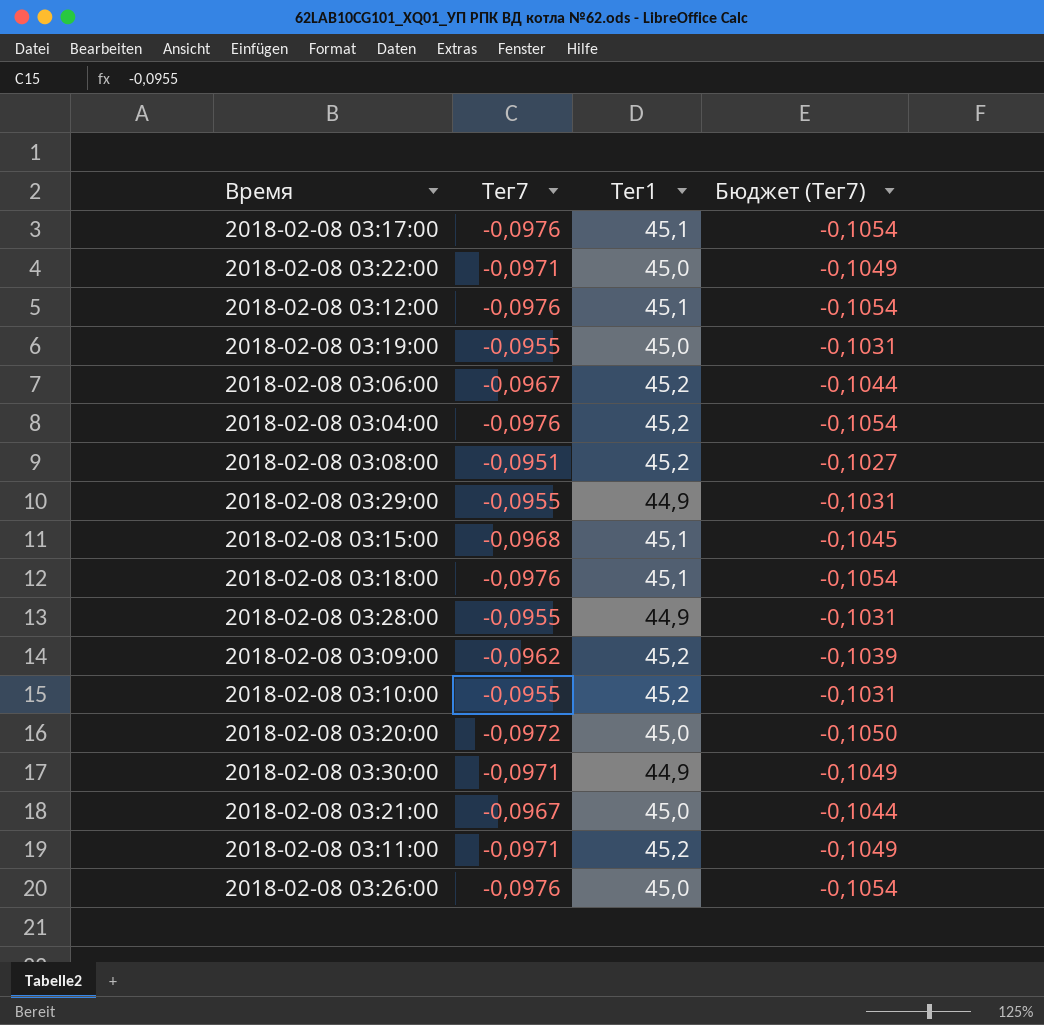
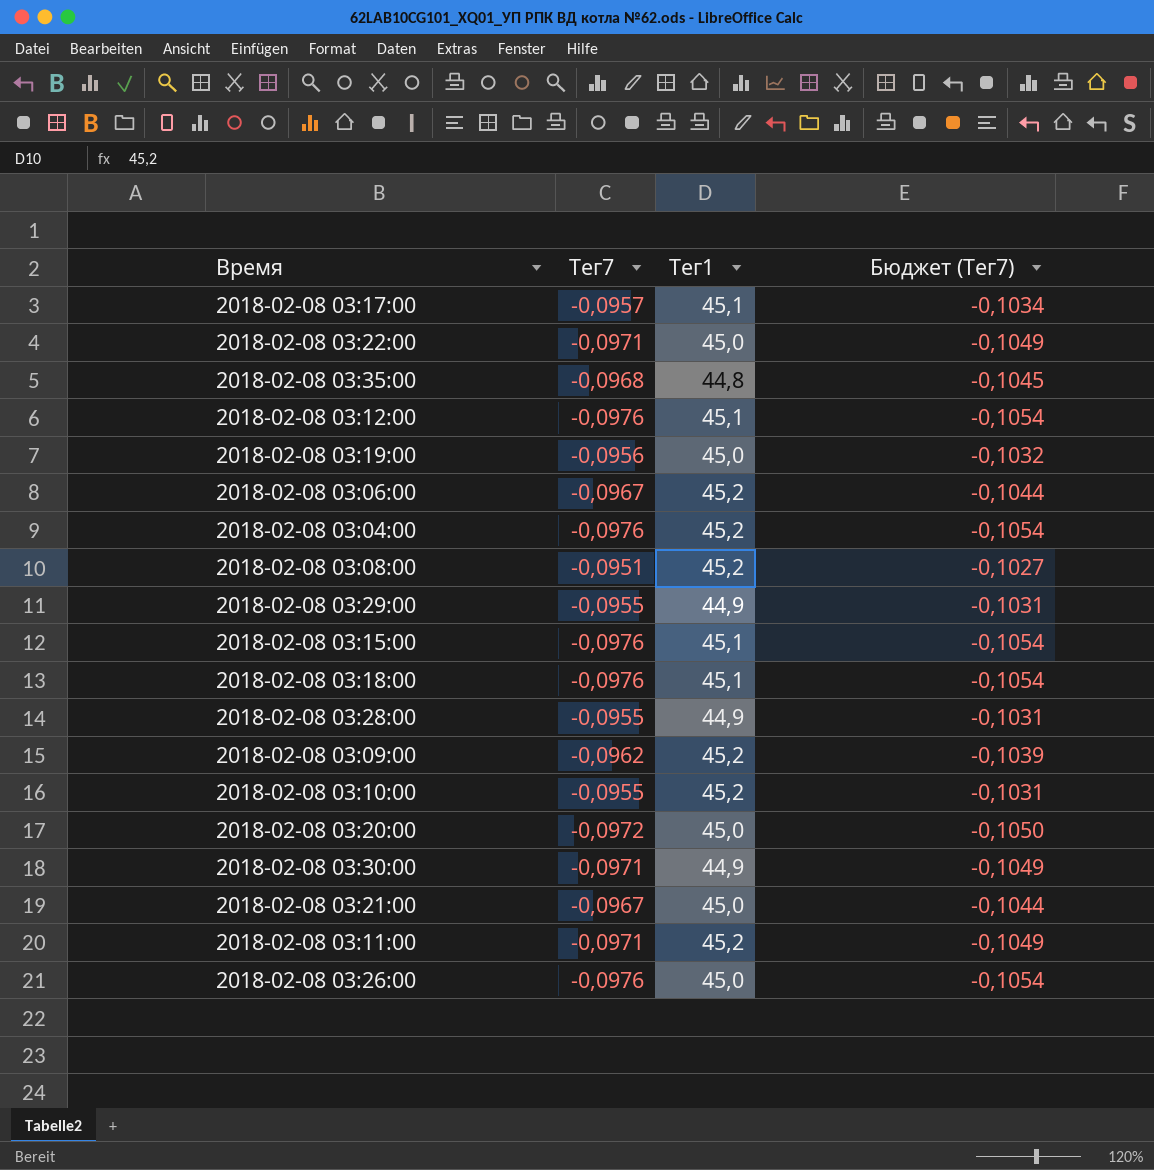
2018-02-08 03:17:00 | Тег7: -0,0976 -> -0,0957
2018-02-08 03:17:00 | Бюджет (Тег7): -0,1054 -> -0,1034
row 2018-02-08 03:35:00: none -> -0,0968 | 44,8 | -0,1045
2018-02-08 03:19:00 | Тег7: -0,0955 -> -0,0956
2018-02-08 03:19:00 | Бюджет (Тег7): -0,1031 -> -0,1032
2018-02-08 03:15:00 | Тег7: -0,0968 -> -0,0976
2018-02-08 03:15:00 | Бюджет (Тег7): -0,1045 -> -0,1054

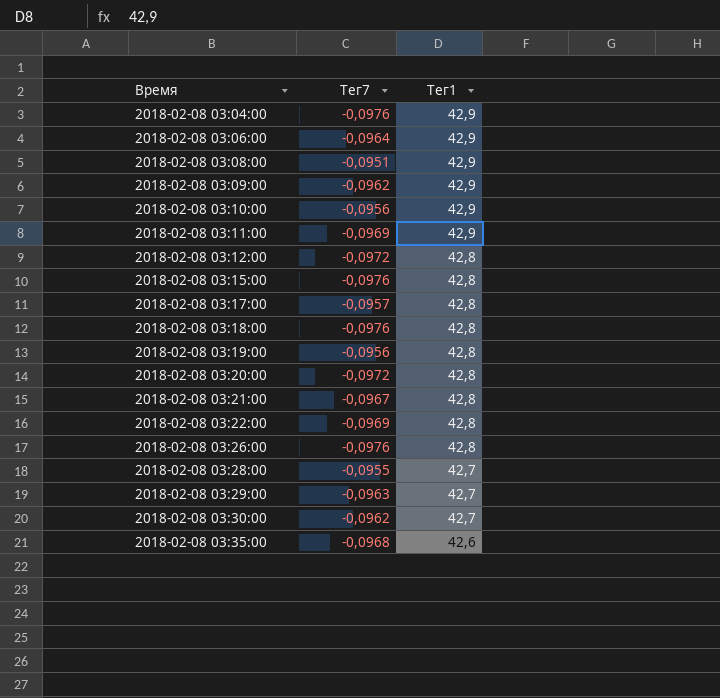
row order: none -> Время ascending
column Бюджет (Тег7) | formula: [Тег7] * 1,08 -> none
2018-02-08 03:04:00 | Тег1: 45,2 -> 42,9
2018-02-08 03:06:00 | Тег7: -0,0967 -> -0,0964
2018-02-08 03:06:00 | Тег1: 45,2 -> 42,9
2018-02-08 03:08:00 | Тег1: 45,2 -> 42,9
2018-02-08 03:09:00 | Тег1: 45,2 -> 42,9
2018-02-08 03:10:00 | Тег7: -0,0955 -> -0,0956
2018-02-08 03:10:00 | Тег1: 45,2 -> 42,9
2018-02-08 03:11:00 | Тег7: -0,0971 -> -0,0969
2018-02-08 03:11:00 | Тег1: 45,2 -> 42,9
2018-02-08 03:12:00 | Тег7: -0,0976 -> -0,0972
2018-02-08 03:12:00 | Тег1: 45,1 -> 42,8
2018-02-08 03:15:00 | Тег1: 45,1 -> 42,8
2018-02-08 03:17:00 | Тег1: 45,1 -> 42,8
2018-02-08 03:18:00 | Тег1: 45,1 -> 42,8
2018-02-08 03:19:00 | Тег1: 45,0 -> 42,8
2018-02-08 03:20:00 | Тег1: 45,0 -> 42,8
2018-02-08 03:21:00 | Тег1: 45,0 -> 42,8
2018-02-08 03:22:00 | Тег7: -0,0971 -> -0,0969
2018-02-08 03:22:00 | Тег1: 45,0 -> 42,8
2018-02-08 03:26:00 | Тег1: 45,0 -> 42,8
2018-02-08 03:28:00 | Тег1: 44,9 -> 42,7
2018-02-08 03:29:00 | Тег7: -0,0955 -> -0,0963
2018-02-08 03:29:00 | Тег1: 44,9 -> 42,7
2018-02-08 03:30:00 | Тег7: -0,0971 -> -0,0962
2018-02-08 03:30:00 | Тег1: 44,9 -> 42,7
2018-02-08 03:35:00 | Тег1: 44,8 -> 42,6

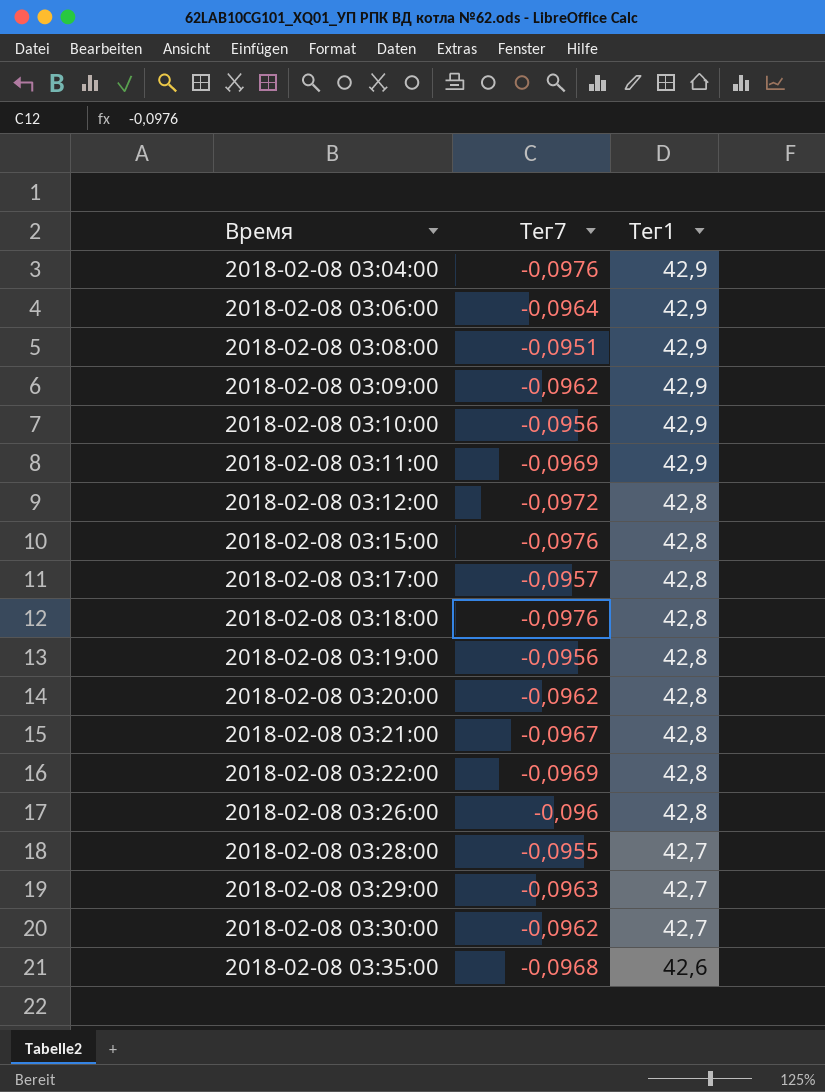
2018-02-08 03:20:00 | Тег7: -0,0972 -> -0,0962
2018-02-08 03:26:00 | Тег7: -0,0976 -> -0,096

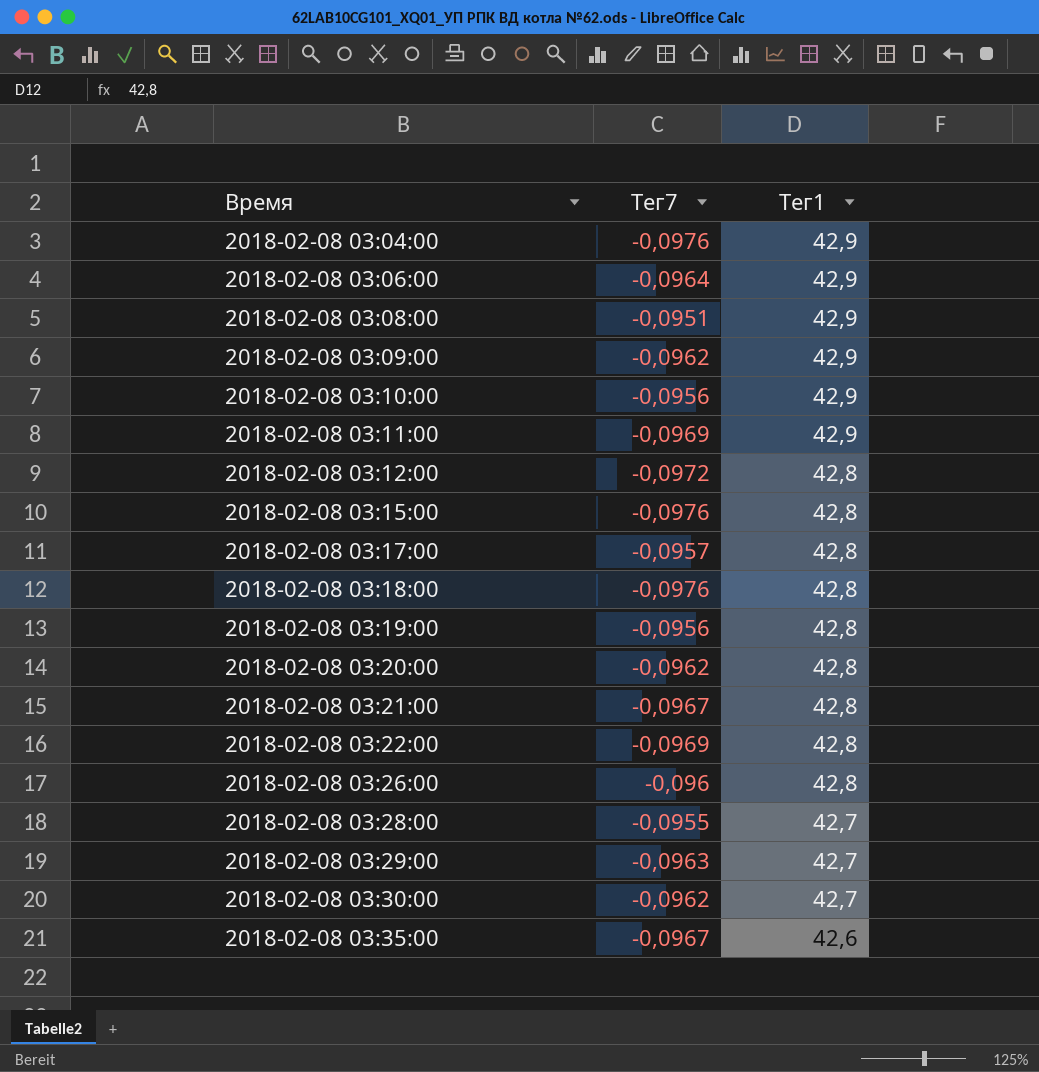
2018-02-08 03:35:00 | Тег7: -0,0968 -> -0,0967

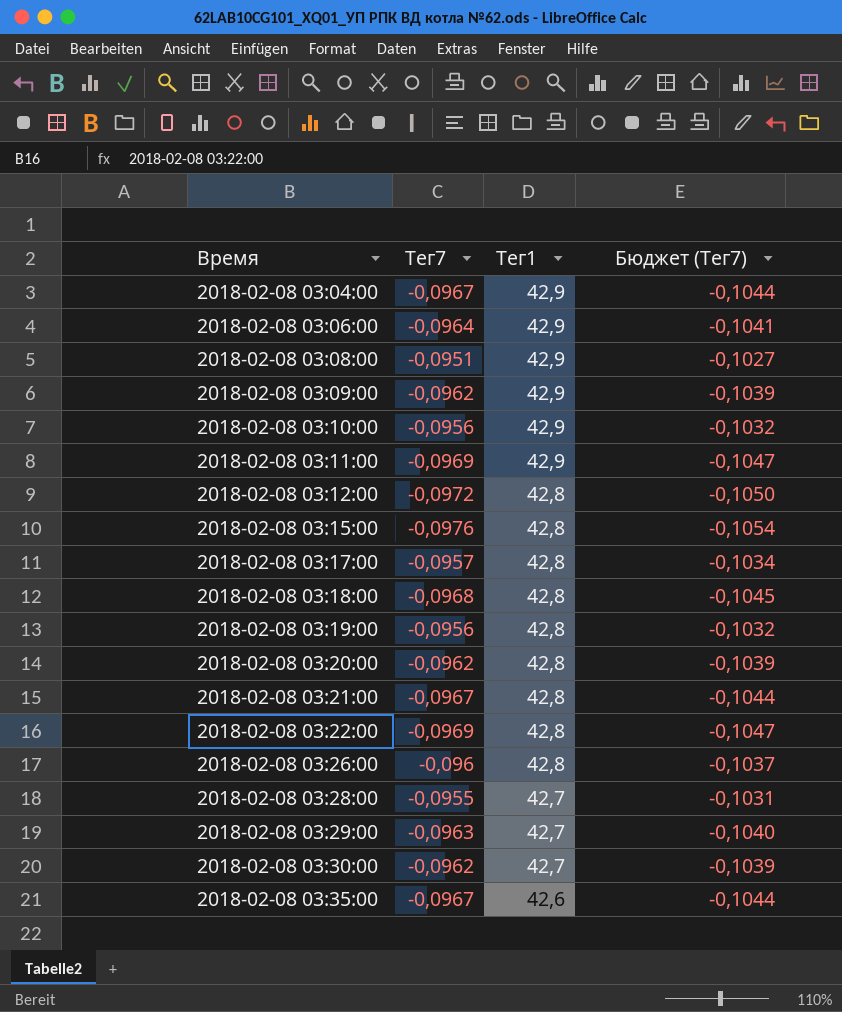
column Бюджет (Тег7) | formula: none -> [Тег7] * 1,08
2018-02-08 03:04:00 | Тег7: -0,0976 -> -0,0967
2018-02-08 03:18:00 | Тег7: -0,0976 -> -0,0968

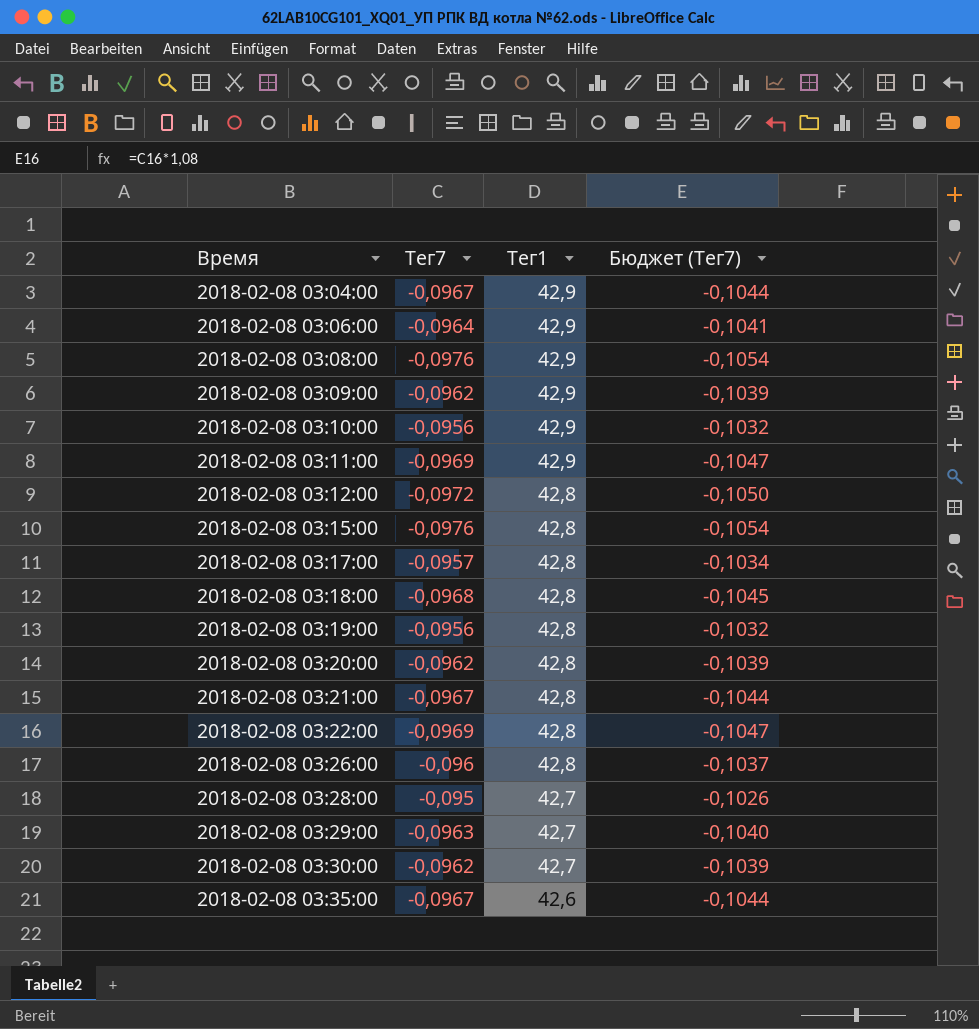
2018-02-08 03:08:00 | Тег7: -0,0951 -> -0,0976
2018-02-08 03:08:00 | Бюджет (Тег7): -0,1027 -> -0,1054
2018-02-08 03:28:00 | Тег7: -0,0955 -> -0,095
2018-02-08 03:28:00 | Бюджет (Тег7): -0,1031 -> -0,1026

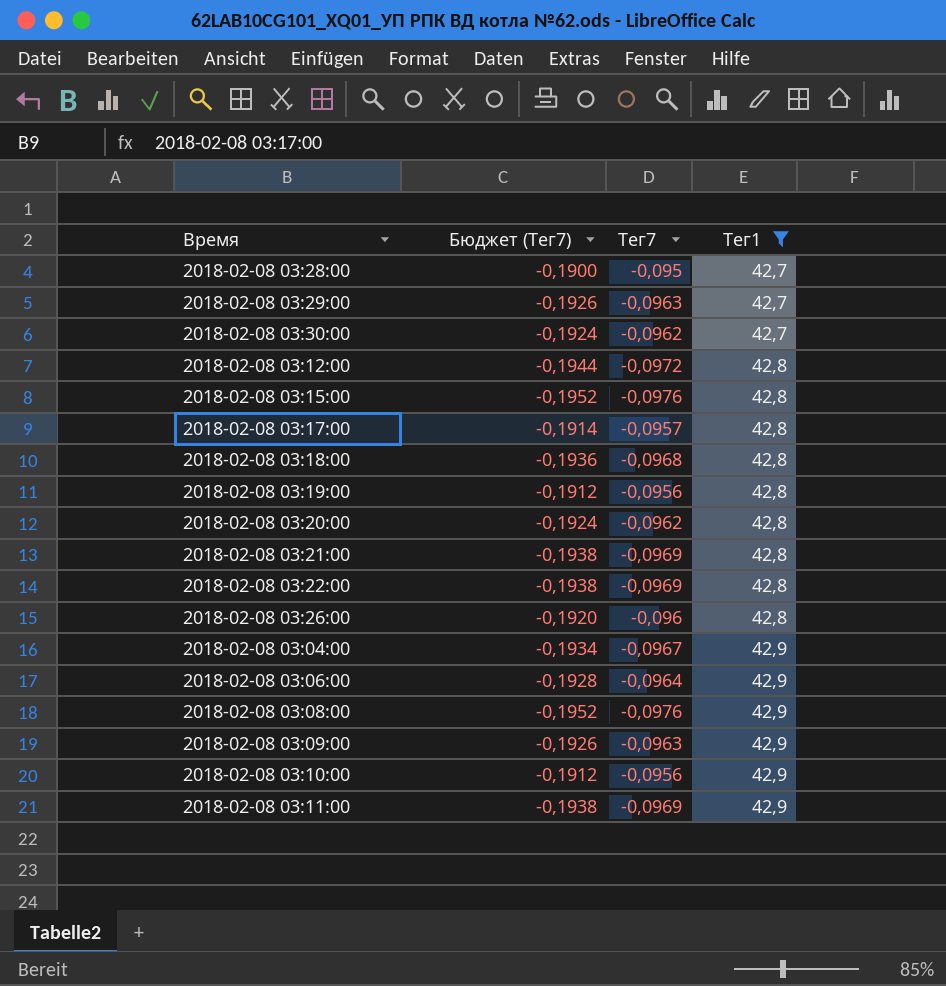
filter: none -> Тег1 != 42,6
row order: Время ascending -> Тег1 ascending
column Бюджет (Тег7) | formula: [Тег7] * 1,08 -> [Тег7] * 2
column Бюджет (Тег7) | position: 4 -> 2
2018-02-08 03:21:00 | Тег7: -0,0967 -> -0,0969
2018-02-08 03:09:00 | Тег7: -0,0962 -> -0,0963

